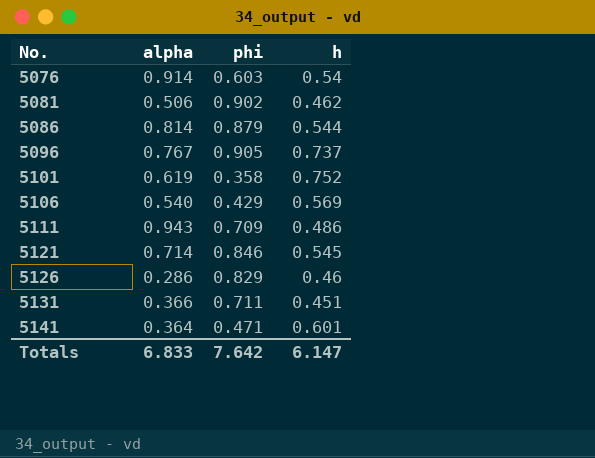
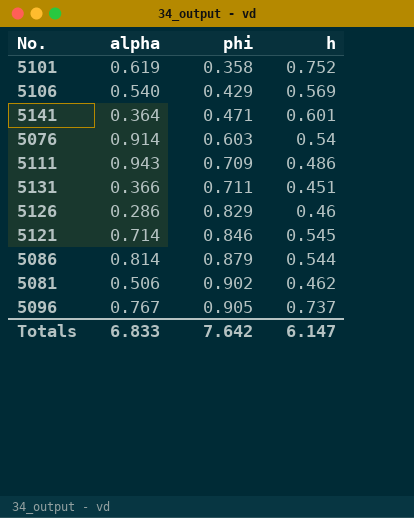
row order: No. ascending -> phi ascending

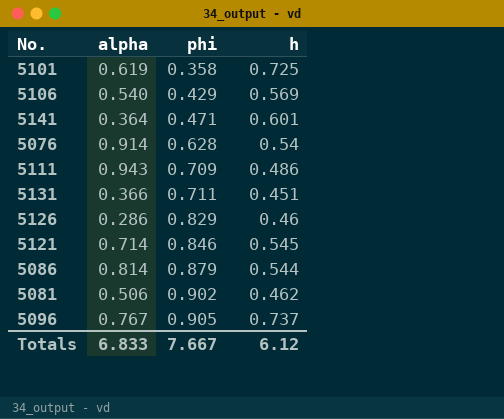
5101 | h: 0.752 -> 0.725
5076 | phi: 0.603 -> 0.628
Totals | phi: 7.642 -> 7.667
Totals | h: 6.147 -> 6.12

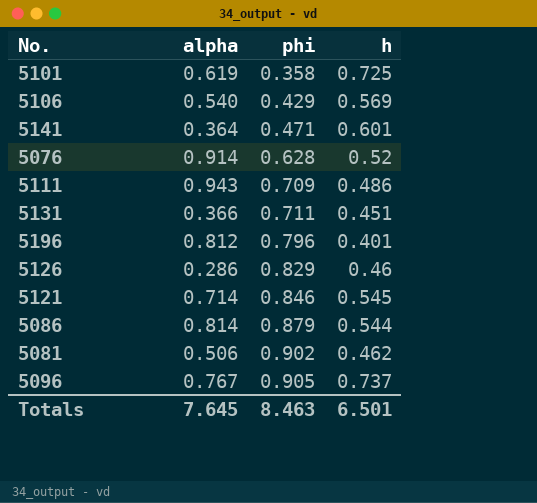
5076 | h: 0.54 -> 0.52
row 5196: none -> 0.812 | 0.796 | 0.401
Totals | alpha: 6.833 -> 7.645
Totals | phi: 7.667 -> 8.463
Totals | h: 6.12 -> 6.501

